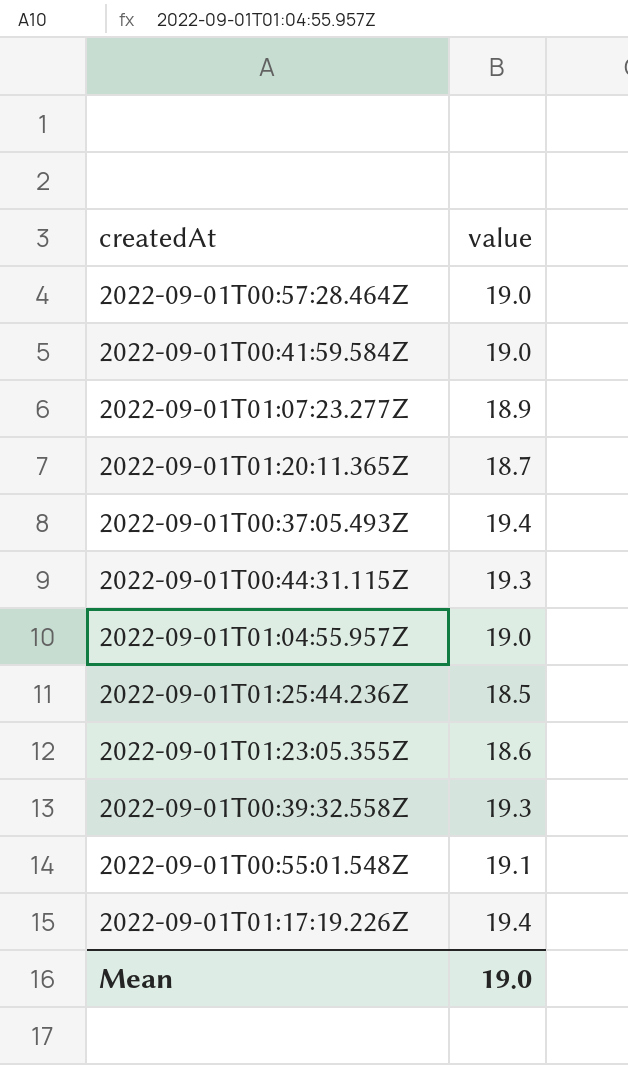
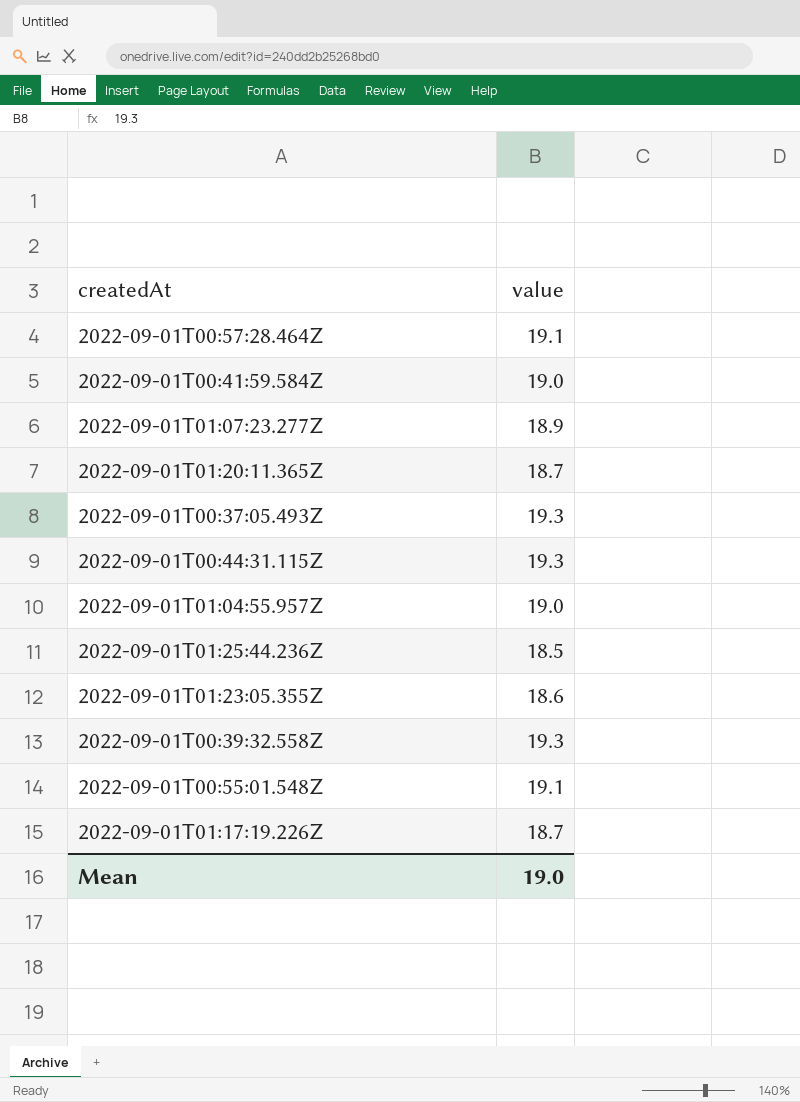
2022-09-01T00:57:28.464Z | value: 19.0 -> 19.1
2022-09-01T00:37:05.493Z | value: 19.4 -> 19.3
2022-09-01T01:17:19.226Z | value: 19.4 -> 18.7

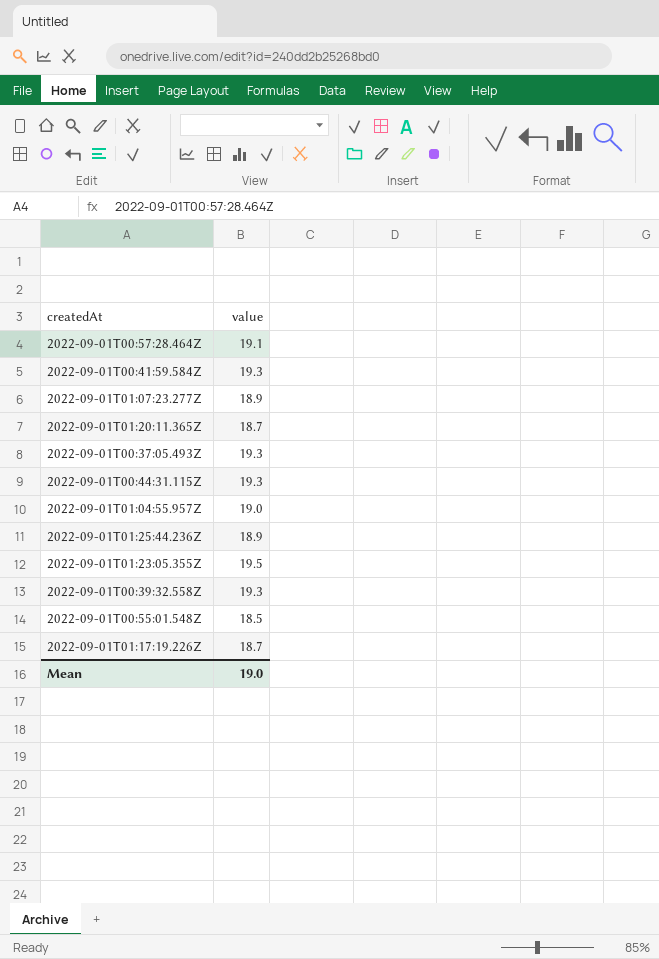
2022-09-01T00:41:59.584Z | value: 19.0 -> 19.3
2022-09-01T01:25:44.236Z | value: 18.5 -> 18.9
2022-09-01T01:23:05.355Z | value: 18.6 -> 19.5
2022-09-01T00:55:01.548Z | value: 19.1 -> 18.5

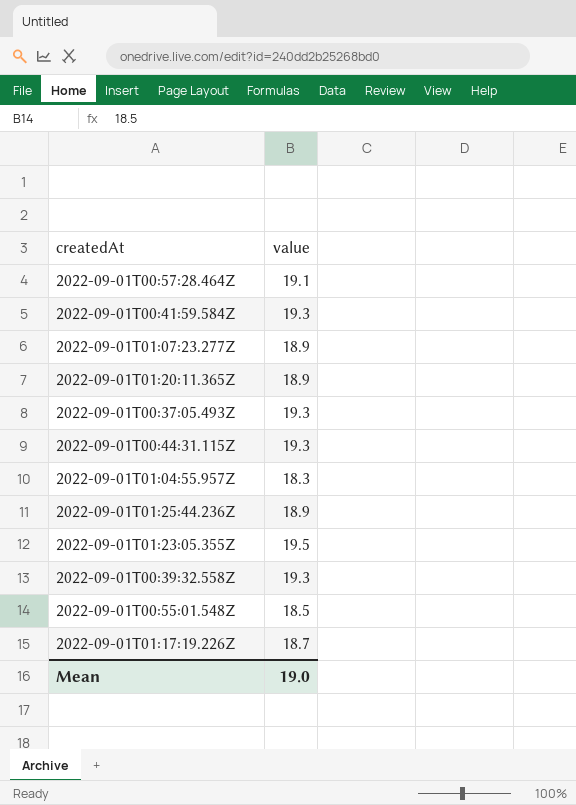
2022-09-01T01:20:11.365Z | value: 18.7 -> 18.9
2022-09-01T01:04:55.957Z | value: 19.0 -> 18.3

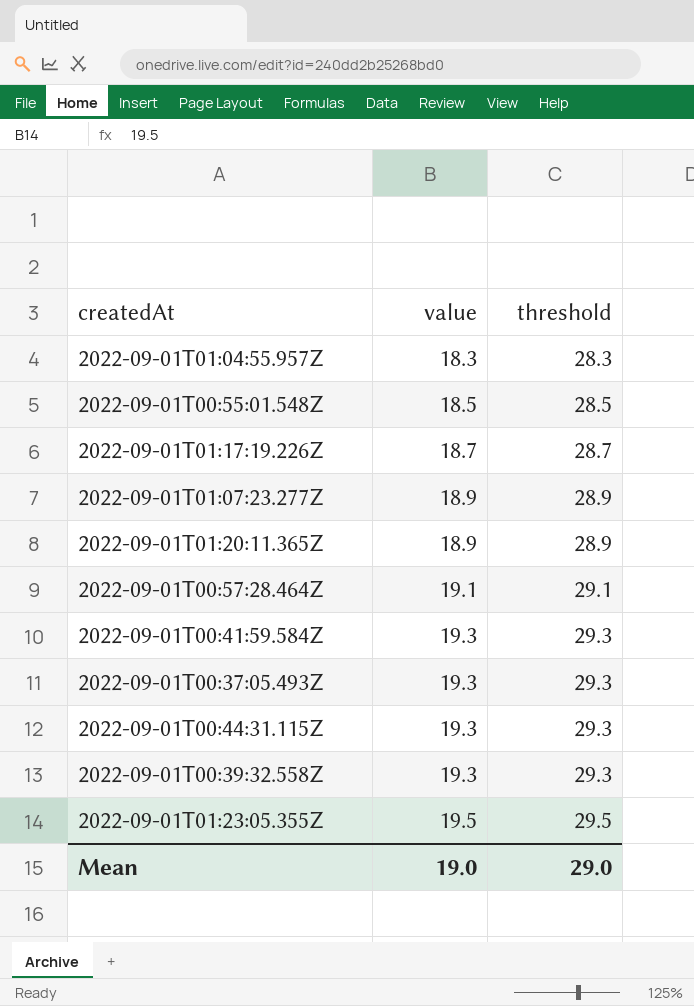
row order: none -> value ascending
column threshold | formula: none -> [value] + 10
row 2022-09-01T01:25:44.236Z: 18.9 -> none

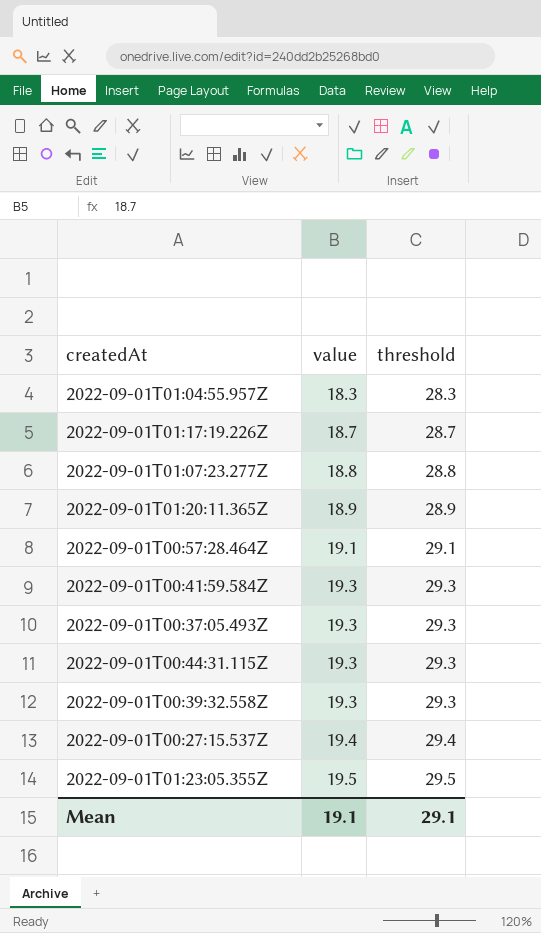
row 2022-09-01T00:55:01.548Z: 18.5 | 28.5 -> none
2022-09-01T01:07:23.277Z | value: 18.9 -> 18.8
2022-09-01T01:07:23.277Z | threshold: 28.9 -> 28.8
row 2022-09-01T00:27:15.537Z: none -> 19.4 | 29.4
Mean | value: 19.0 -> 19.1
Mean | threshold: 29.0 -> 29.1

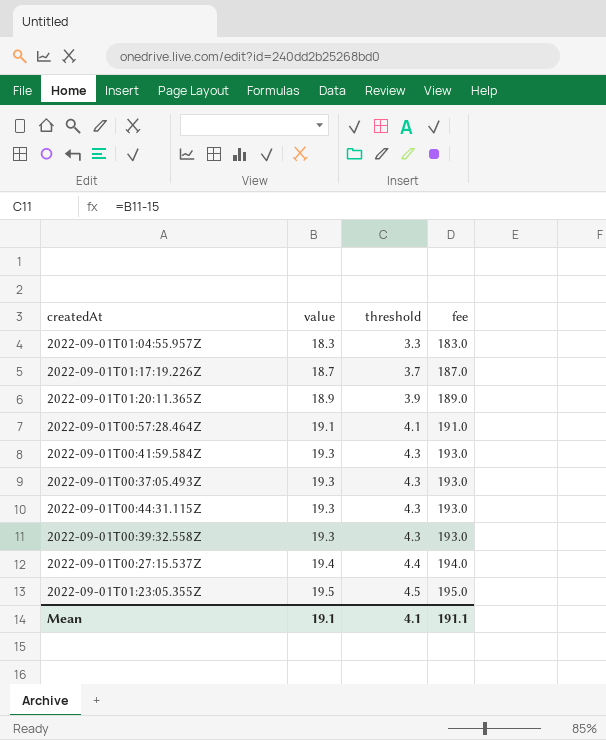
column threshold | formula: [value] + 10 -> [value] - 15
column fee | formula: none -> [value] * 10
row 2022-09-01T01:07:23.277Z: 18.8 | 28.8 -> none
Mean | threshold: 29.1 -> 4.1

